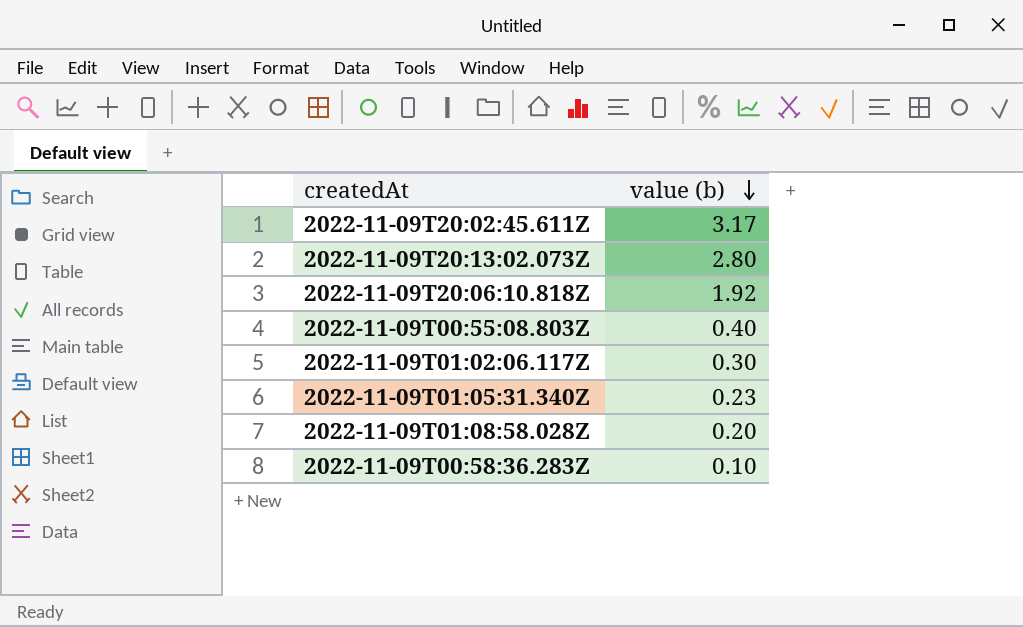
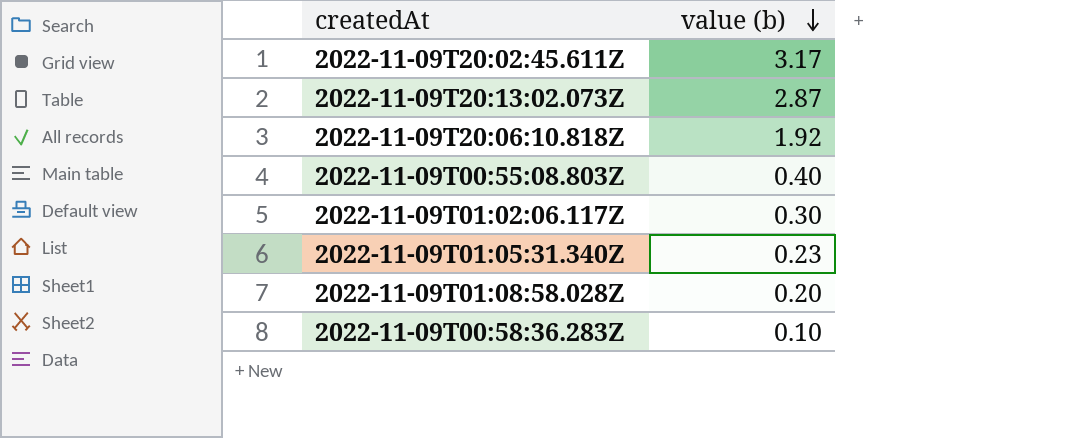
2022-11-09T20:13:02.073Z | value (b): 2.80 -> 2.87

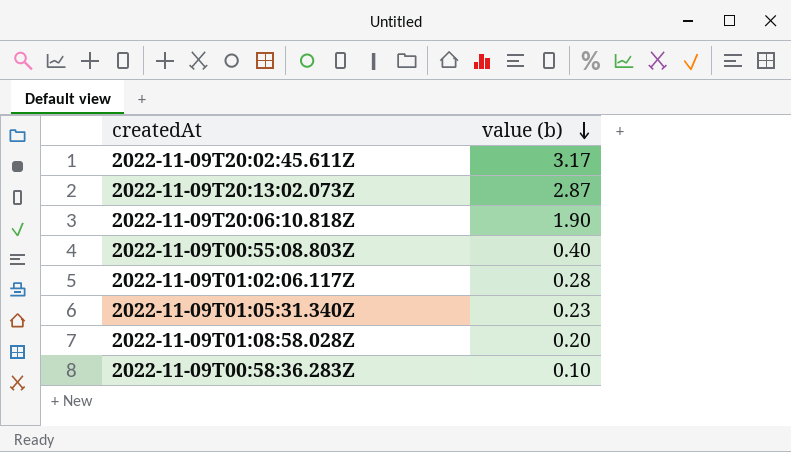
2022-11-09T20:06:10.818Z | value (b): 1.92 -> 1.90
2022-11-09T01:02:06.117Z | value (b): 0.30 -> 0.28

